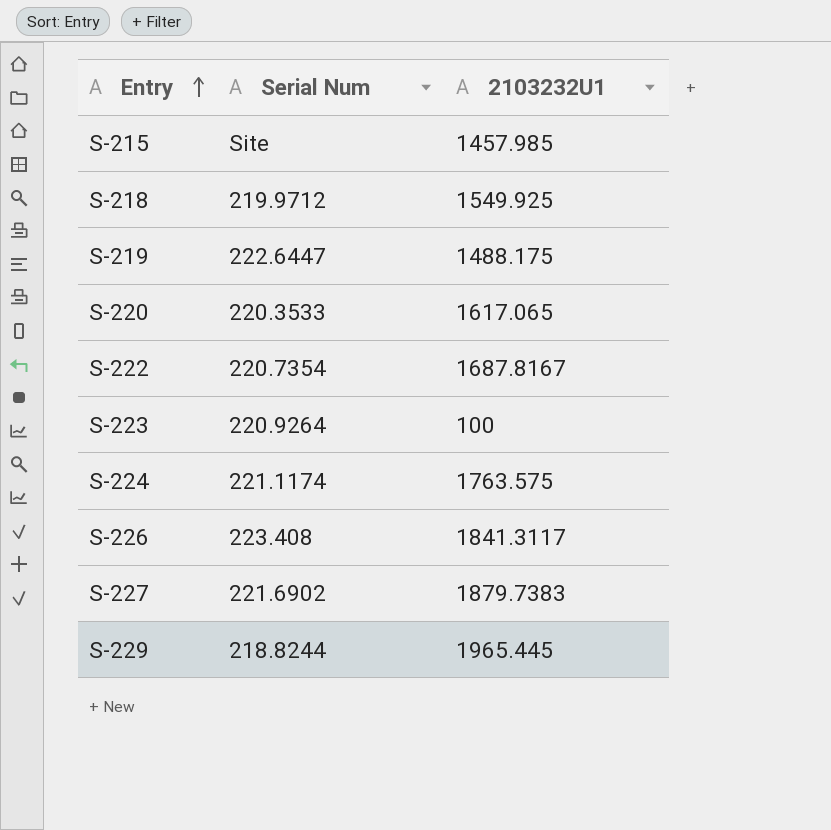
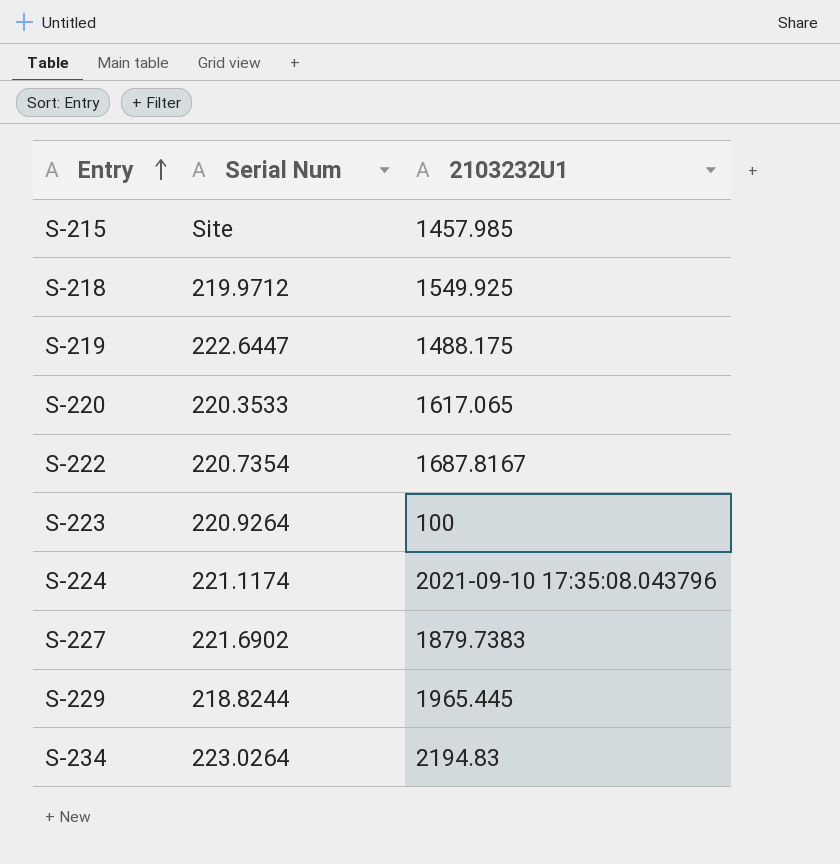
row S-226: 223.408 | 1841.3117 -> none
S-224 | 2103232U1: 1763.575 -> 2021-09-10 17:35:08.043796
row S-234: none -> 223.0264 | 2194.83

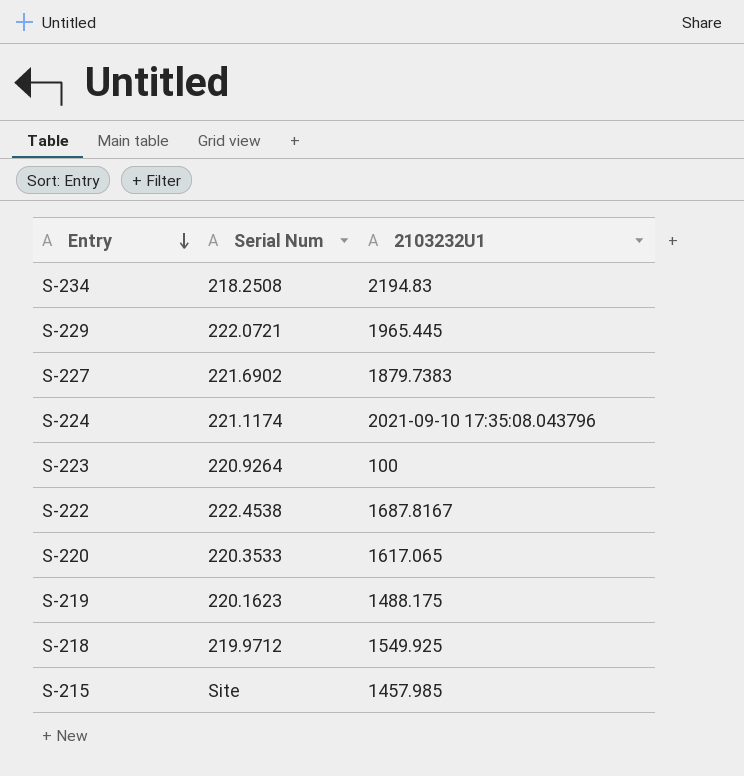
row order: Entry ascending -> Entry descending
S-234 | Serial Num: 223.0264 -> 218.2508
S-229 | Serial Num: 218.8244 -> 222.0721
S-222 | Serial Num: 220.7354 -> 222.4538
S-219 | Serial Num: 222.6447 -> 220.1623

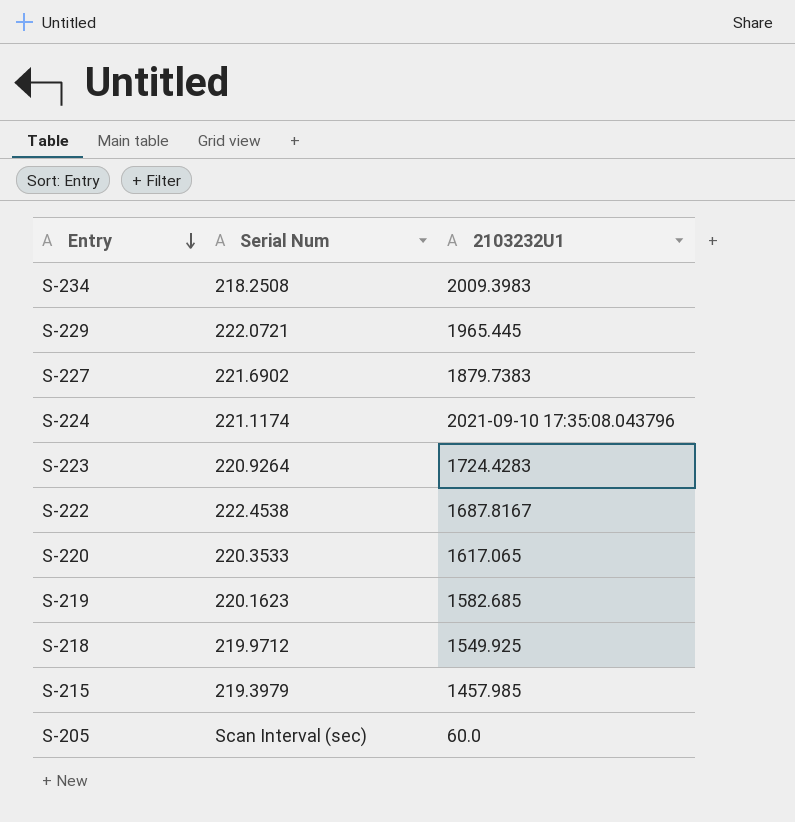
S-234 | 2103232U1: 2194.83 -> 2009.3983
S-223 | 2103232U1: 100 -> 1724.4283
S-219 | 2103232U1: 1488.175 -> 1582.685
S-215 | Serial Num: Site -> 219.3979
row S-205: none -> Scan Interval (sec) | 60.0

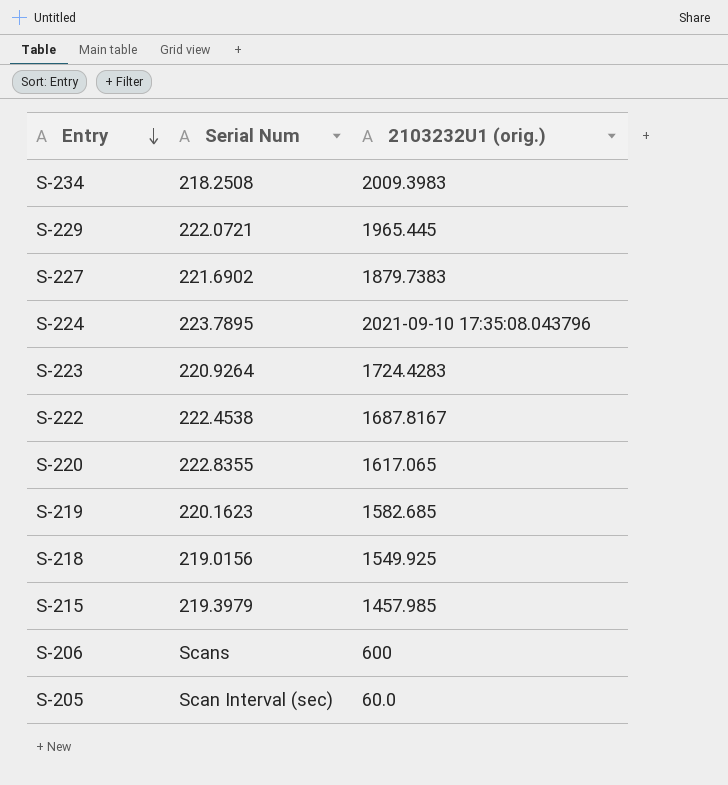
column name: 2103232U1 -> 2103232U1 (orig.)
S-224 | Serial Num: 221.1174 -> 223.7895
S-220 | Serial Num: 220.3533 -> 222.8355
S-218 | Serial Num: 219.9712 -> 219.0156
row S-206: none -> Scans | 600

